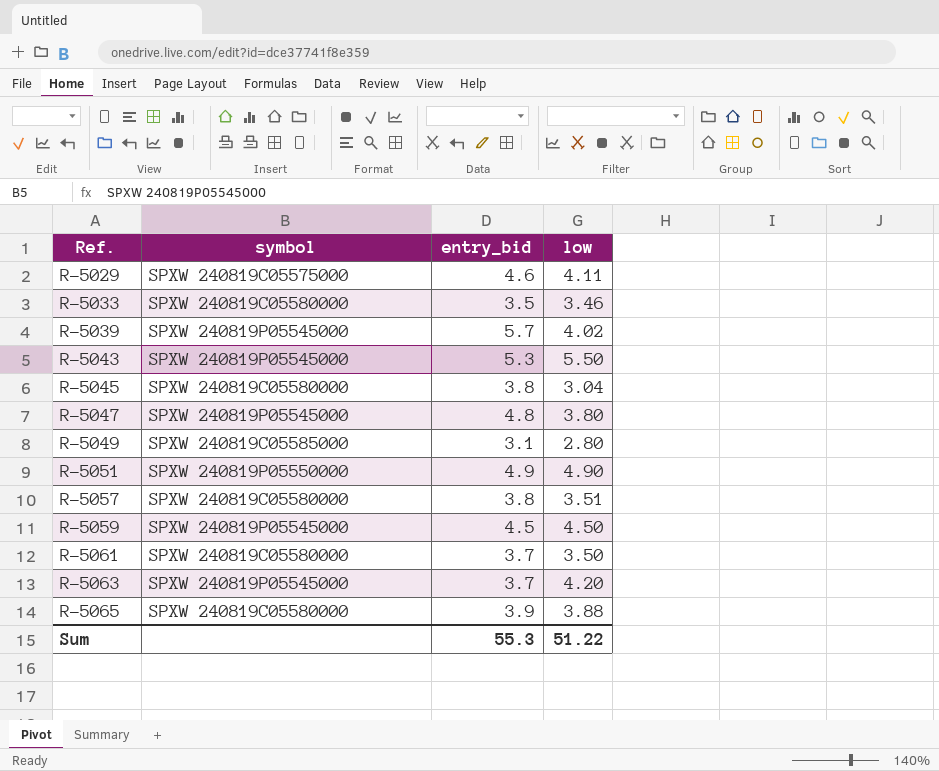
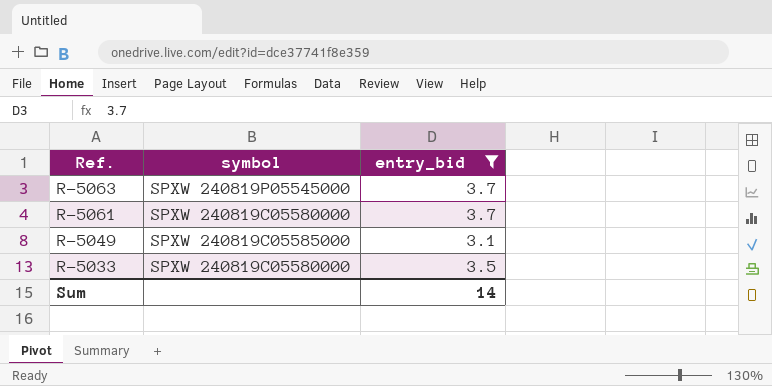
filter: none -> entry_bid <= 3.7
row order: Ref. ascending -> Ref. descending
column low | position: 4 -> none
Sum | entry_bid: 55.3 -> 14

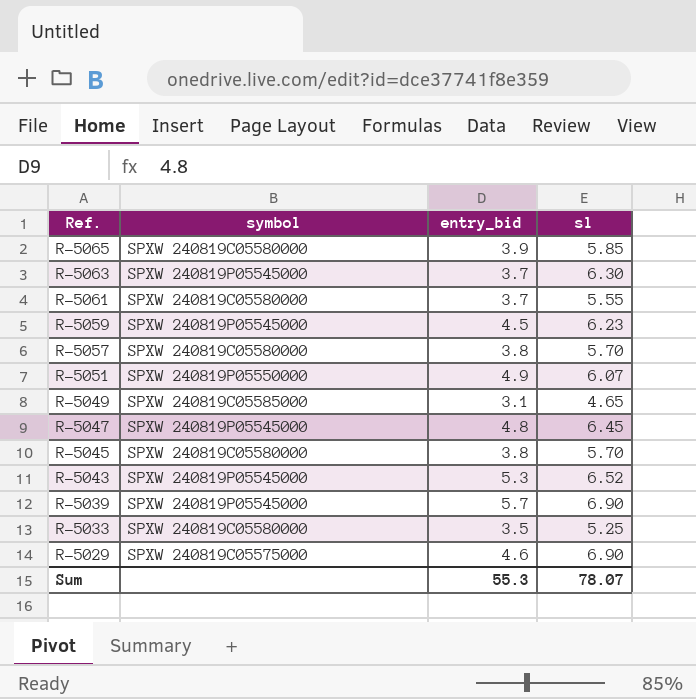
filter: entry_bid <= 3.7 -> none
column sl | position: none -> 4
Sum | entry_bid: 14 -> 55.3

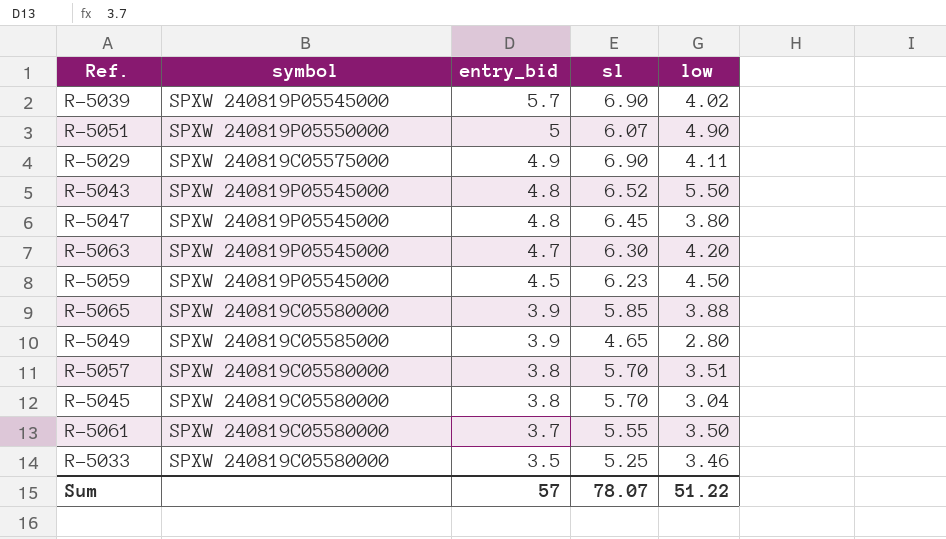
row order: Ref. descending -> entry_bid descending
column low | position: none -> 5
R-5051 | entry_bid: 4.9 -> 5
R-5029 | entry_bid: 4.6 -> 4.9
R-5043 | entry_bid: 5.3 -> 4.8
R-5063 | entry_bid: 3.7 -> 4.7
R-5049 | entry_bid: 3.1 -> 3.9
Sum | entry_bid: 55.3 -> 57

